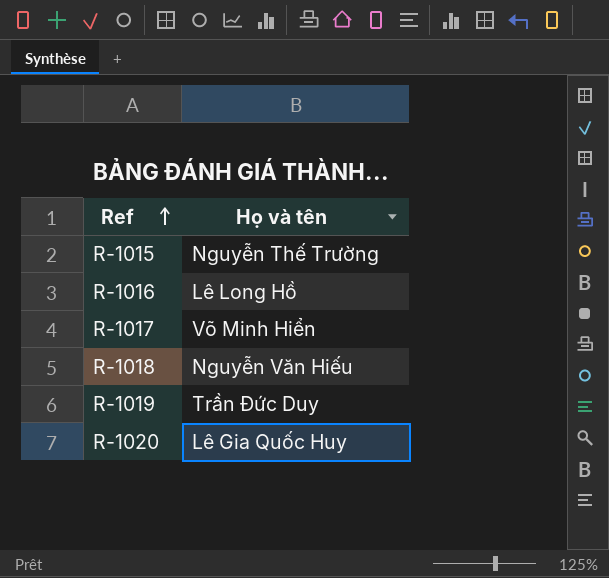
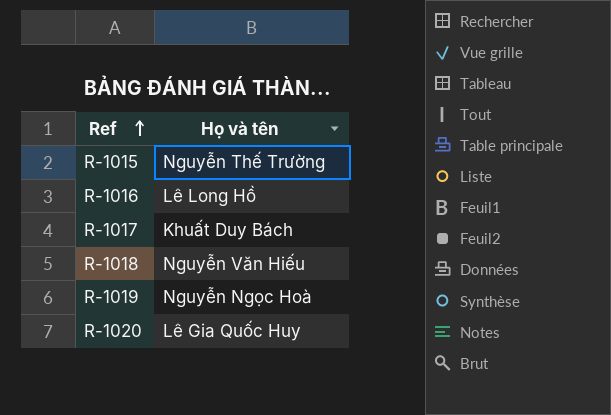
R-1017 | Họ và tên: Võ Minh Hiển -> Khuất Duy Bách
R-1019 | Họ và tên: Trần Đức Duy -> Nguyễn Ngọc Hoà

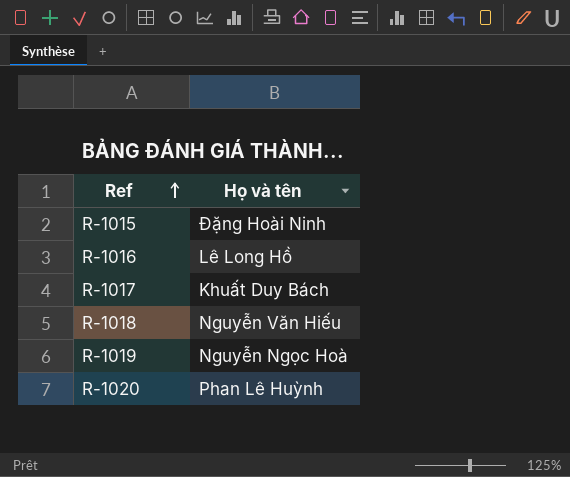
R-1015 | Họ và tên: Nguyễn Thế Trường -> Đặng Hoài Ninh
R-1020 | Họ và tên: Lê Gia Quốc Huy -> Phan Lê Huỳnh

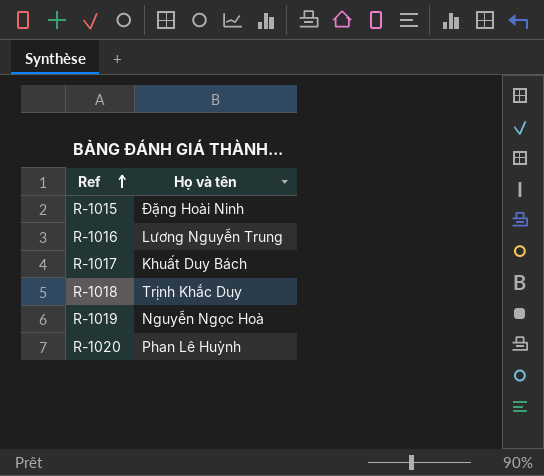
R-1016 | Họ và tên: Lê Long Hồ -> Lương Nguyễn Trung
R-1018 | Họ và tên: Nguyễn Văn Hiếu -> Trịnh Khắc Duy

